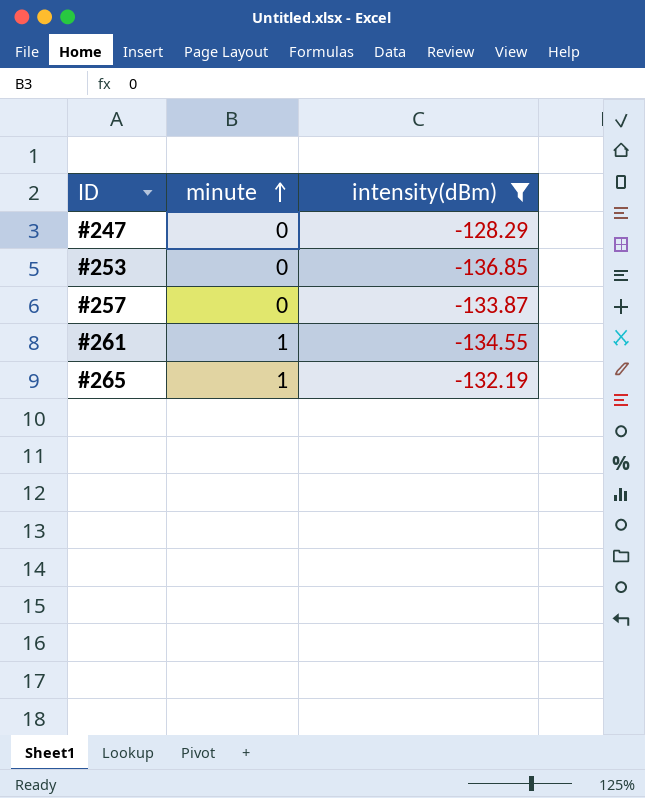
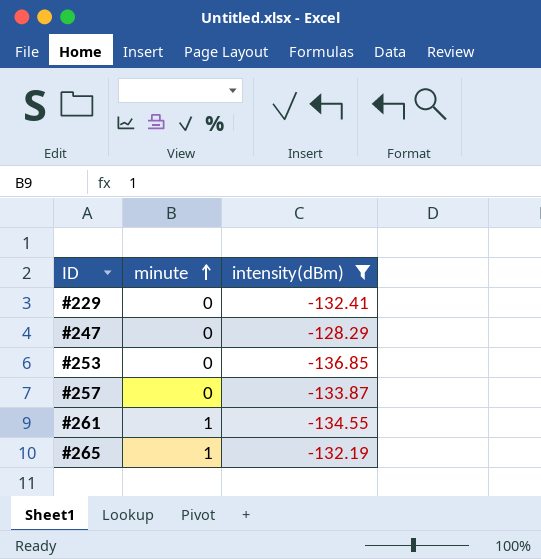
row #229: none -> 0 | -132.41

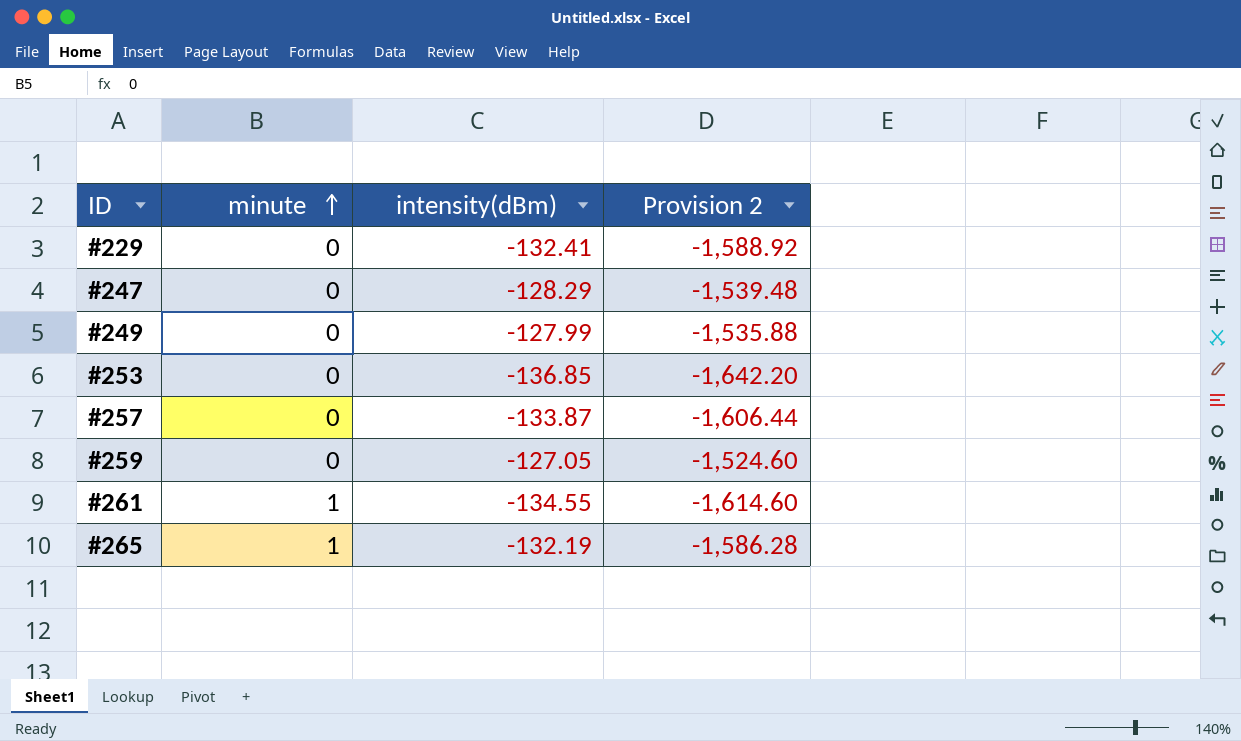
filter: intensity(dBm) <= -128.29 -> none
column Provision 2 | formula: none -> [intensity(dBm)] * 12

